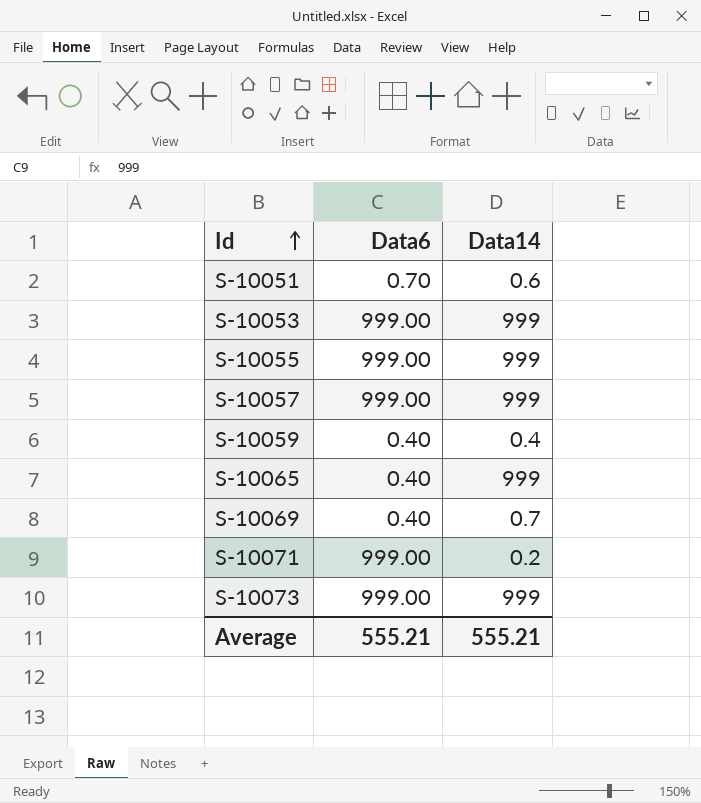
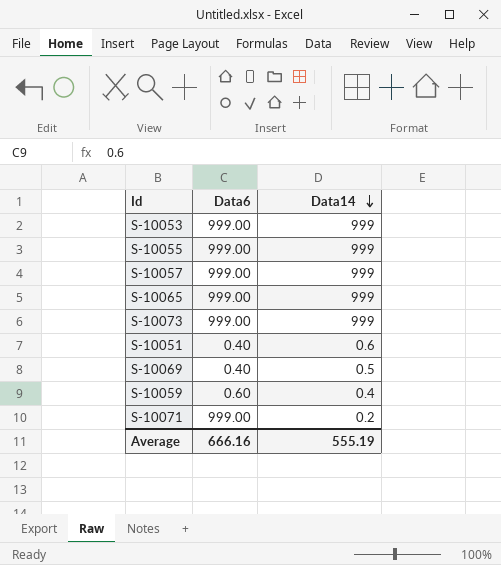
row order: Id ascending -> Data14 descending
S-10065 | Data6: 0.40 -> 999.00
S-10051 | Data6: 0.70 -> 0.40
S-10069 | Data14: 0.7 -> 0.5
S-10059 | Data6: 0.40 -> 0.60
Average | Data6: 555.21 -> 666.16
Average | Data14: 555.21 -> 555.19

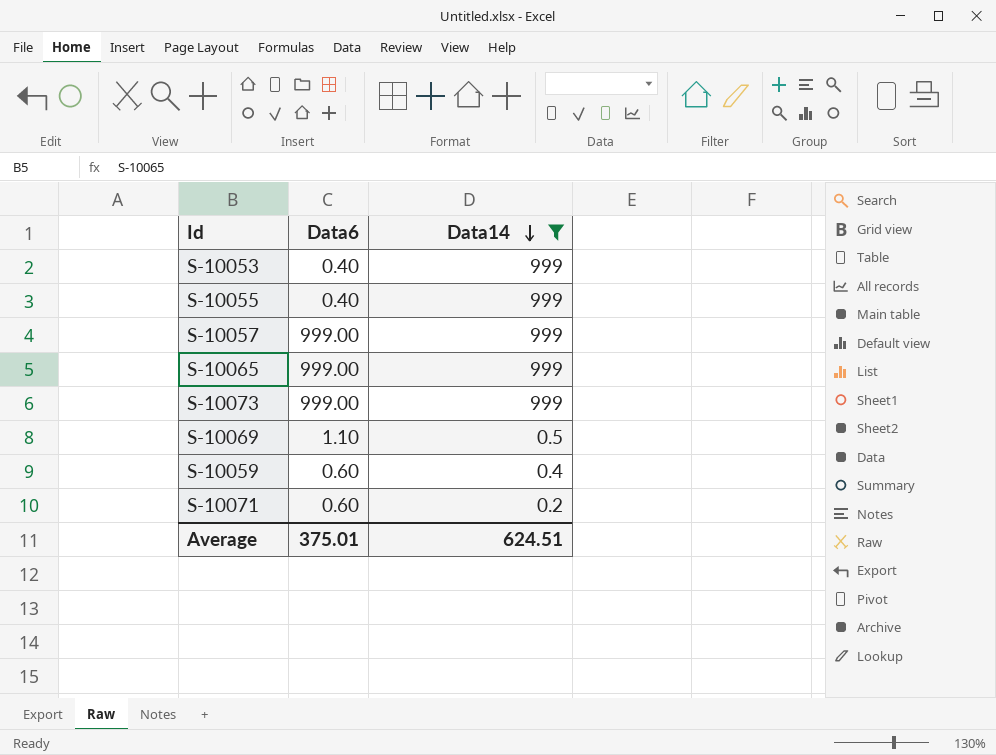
filter: none -> Data14 != 0.6
S-10053 | Data6: 999.00 -> 0.40
S-10055 | Data6: 999.00 -> 0.40
S-10069 | Data6: 0.40 -> 1.10
S-10071 | Data6: 999.00 -> 0.60
Average | Data6: 666.16 -> 375.01
Average | Data14: 555.19 -> 624.51

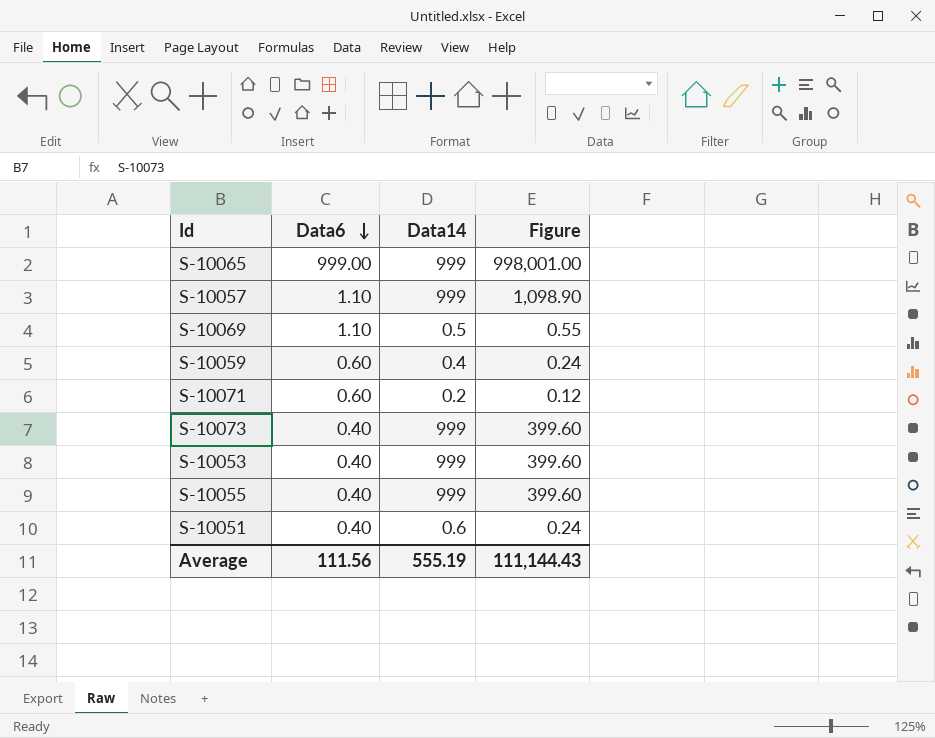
filter: Data14 != 0.6 -> none
row order: Data14 descending -> Data6 descending
column Figure | formula: none -> [Data6] * [Data14]
S-10057 | Data6: 999.00 -> 1.10
S-10073 | Data6: 999.00 -> 0.40
Average | Data6: 375.01 -> 111.56
Average | Data14: 624.51 -> 555.19

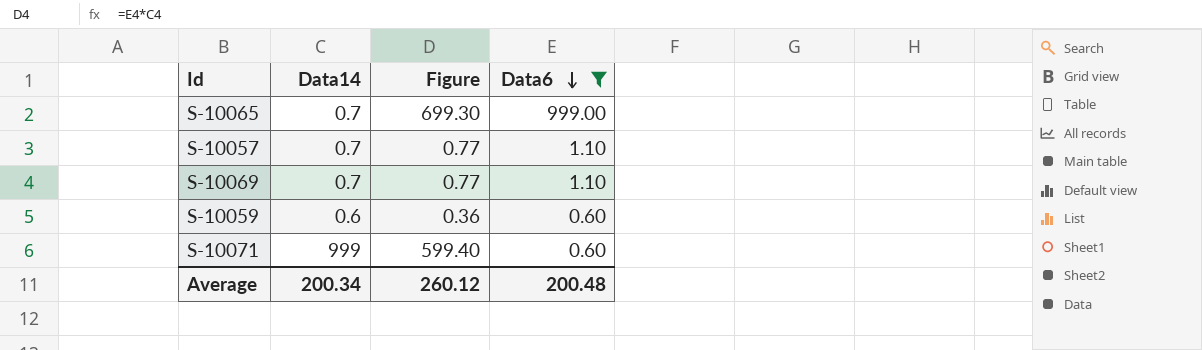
filter: none -> Data6 != 0.40
column Data6 | position: 2 -> 4
S-10065 | Data14: 999 -> 0.7
S-10065 | Figure: 998,001.00 -> 699.30
S-10057 | Data14: 999 -> 0.7
S-10057 | Figure: 1,098.90 -> 0.77
S-10069 | Data14: 0.5 -> 0.7
S-10069 | Figure: 0.55 -> 0.77
S-10059 | Data14: 0.4 -> 0.6
S-10059 | Figure: 0.24 -> 0.36
S-10071 | Data14: 0.2 -> 999
S-10071 | Figure: 0.12 -> 599.40
Average | Data14: 555.19 -> 200.34
Average | Figure: 111,144.43 -> 260.12
Average | Data6: 111.56 -> 200.48

